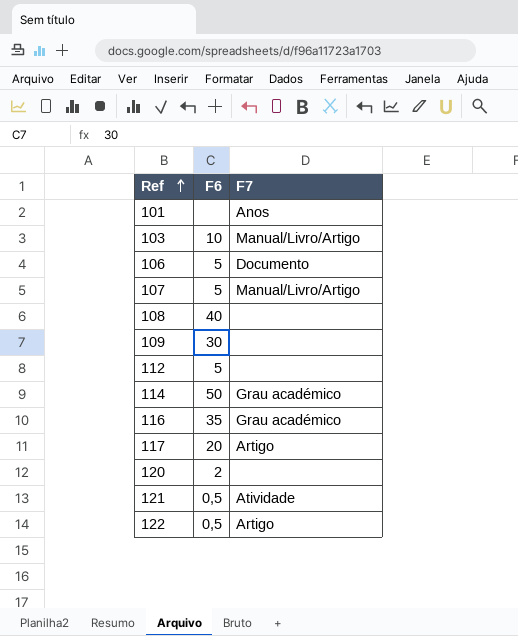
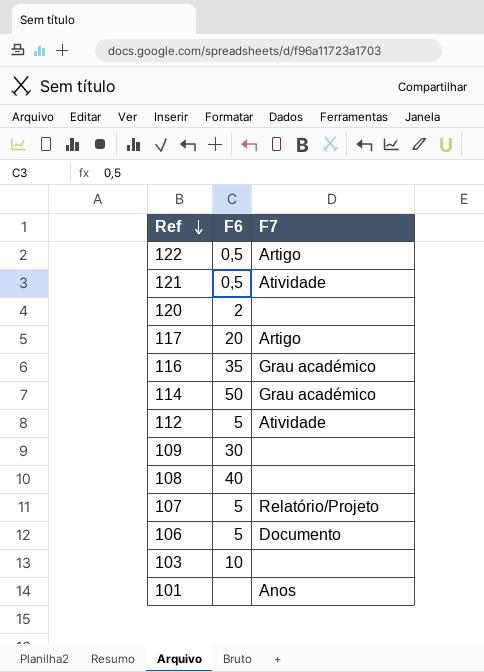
row order: Ref ascending -> Ref descending
112 | F7: none -> Atividade
107 | F7: Manual/Livro/Artigo -> Relatório/Projeto
103 | F7: Manual/Livro/Artigo -> none

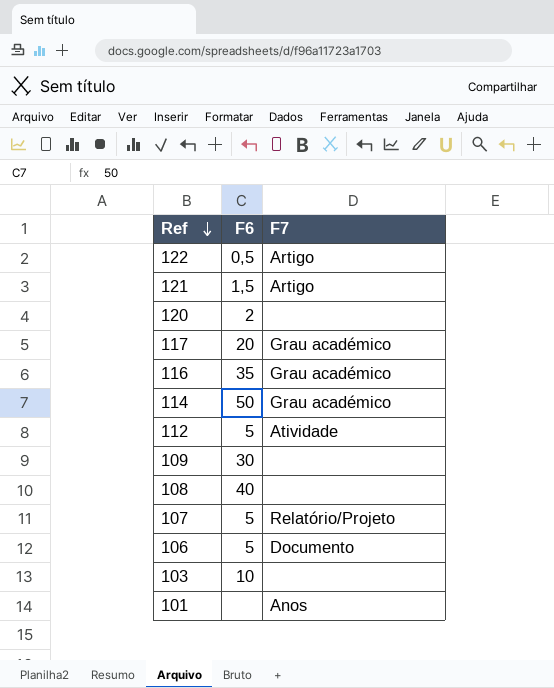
121 | F6: 0,5 -> 1,5
121 | F7: Atividade -> Artigo
117 | F7: Artigo -> Grau académico

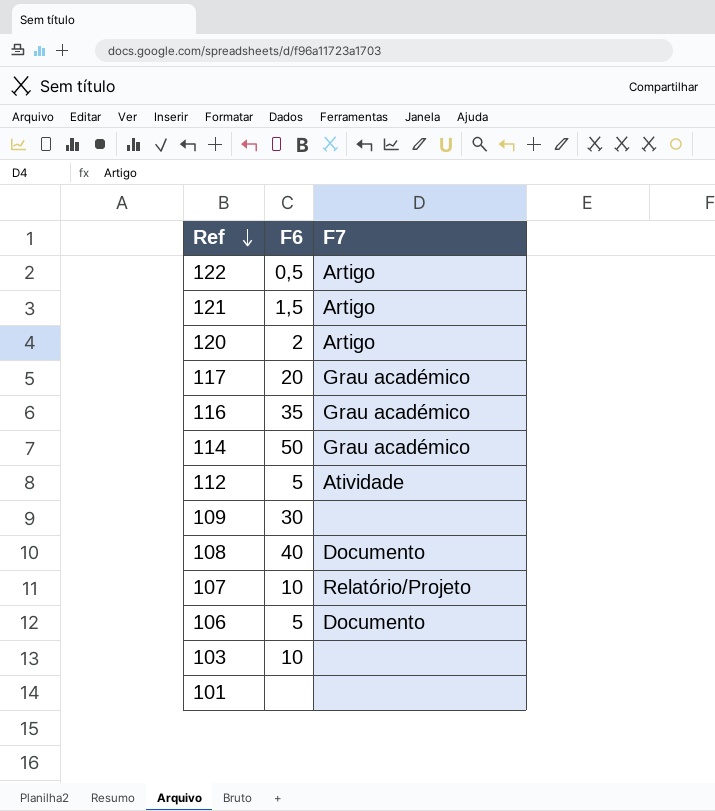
120 | F7: none -> Artigo
108 | F7: none -> Documento
107 | F6: 5 -> 10
101 | F7: Anos -> none

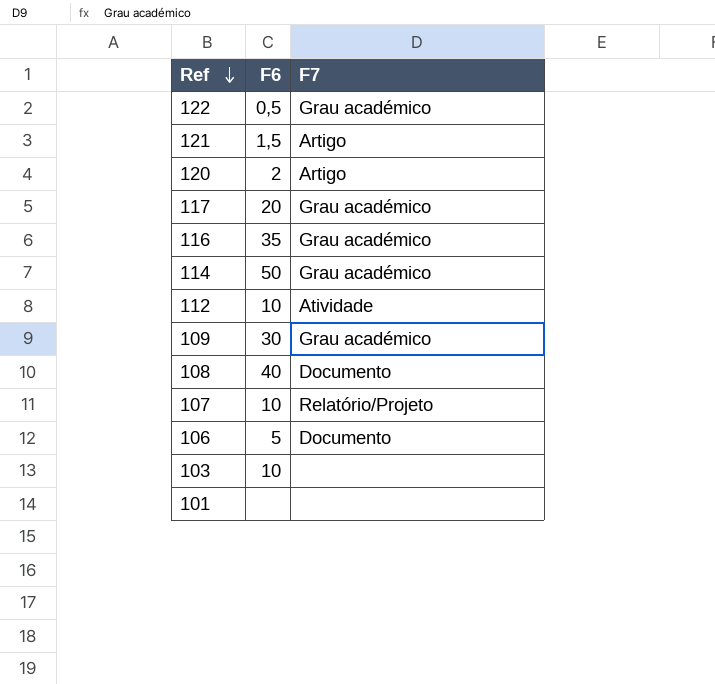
122 | F7: Artigo -> Grau académico
112 | F6: 5 -> 10
109 | F7: none -> Grau académico

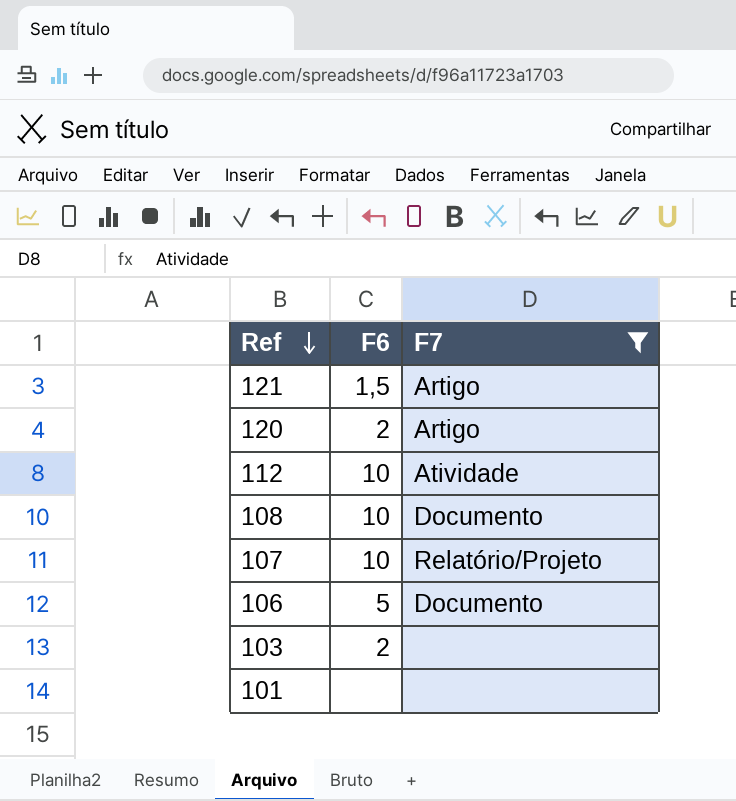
filter: none -> F7 != Grau académico
108 | F6: 40 -> 10
103 | F6: 10 -> 2

